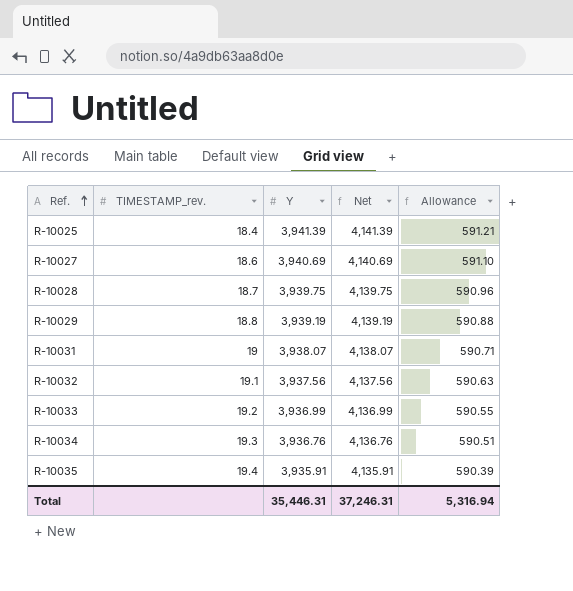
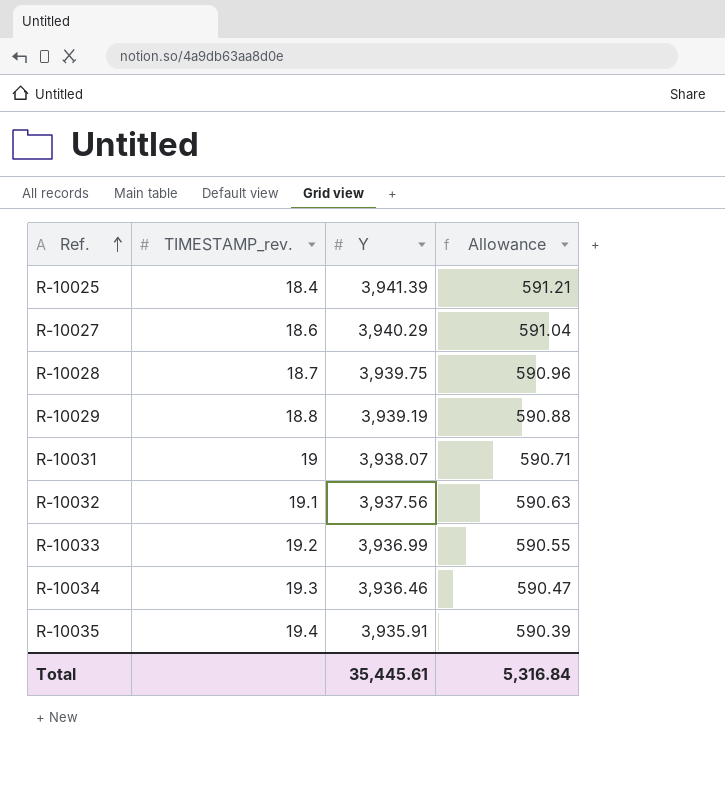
column Net | formula: [Y] + 200 -> none
R-10027 | Y: 3,940.69 -> 3,940.29
R-10027 | Allowance: 591.10 -> 591.04
R-10034 | Y: 3,936.76 -> 3,936.46
R-10034 | Allowance: 590.51 -> 590.47
Total | Y: 35,446.31 -> 35,445.61
Total | Allowance: 5,316.94 -> 5,316.84

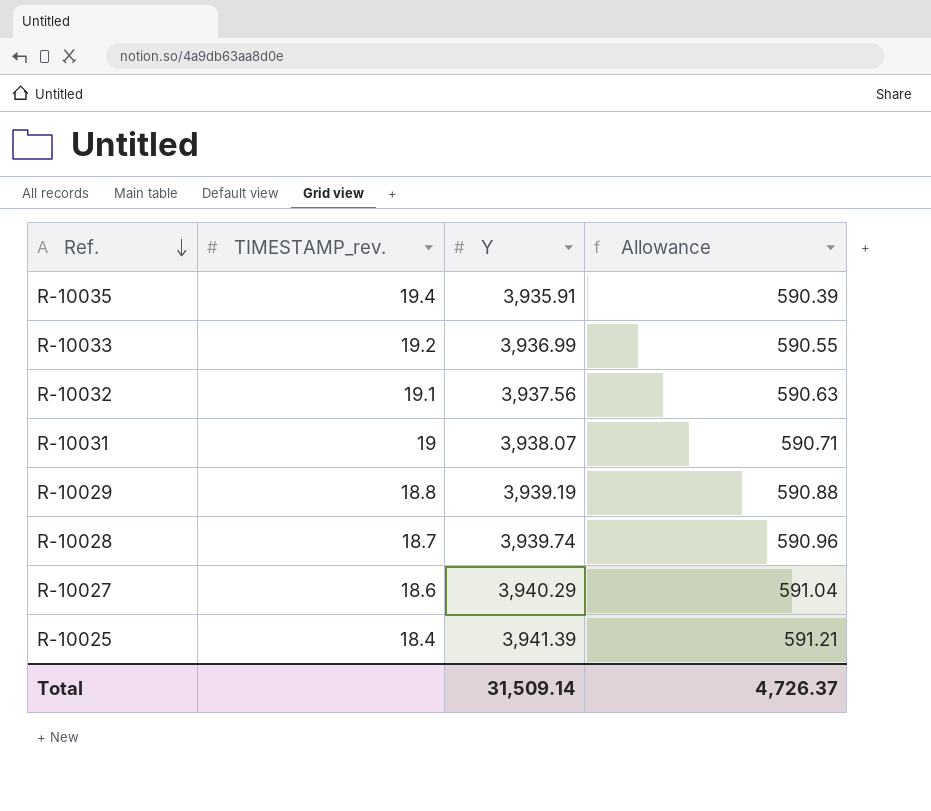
row order: Ref. ascending -> Ref. descending
row R-10034: 19.3 | 3,936.46 | 590.47 -> none
R-10028 | Y: 3,939.75 -> 3,939.74
Total | Y: 35,445.61 -> 31,509.14
Total | Allowance: 5,316.84 -> 4,726.37

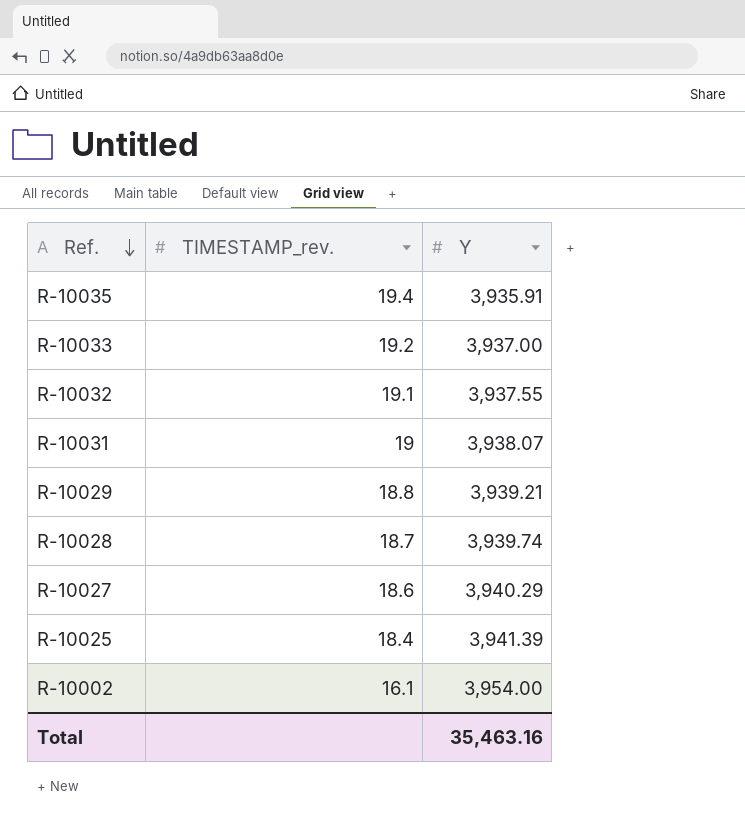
column Allowance | formula: [Y] * 0.15 -> none
R-10033 | Y: 3,936.99 -> 3,937.00
R-10032 | Y: 3,937.56 -> 3,937.55
R-10029 | Y: 3,939.19 -> 3,939.21
row R-10002: none -> 16.1 | 3,954.00
Total | Y: 31,509.14 -> 35,463.16

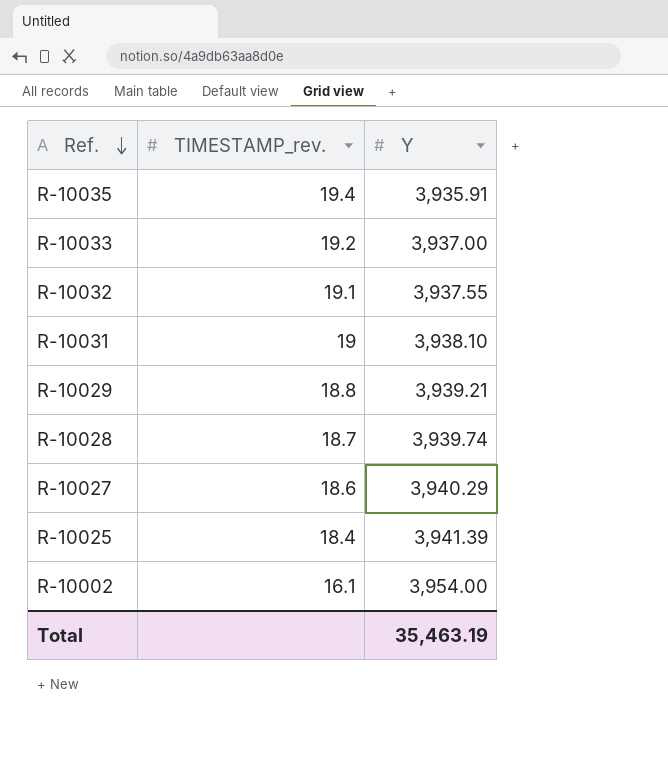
R-10031 | Y: 3,938.07 -> 3,938.10
Total | Y: 35,463.16 -> 35,463.19

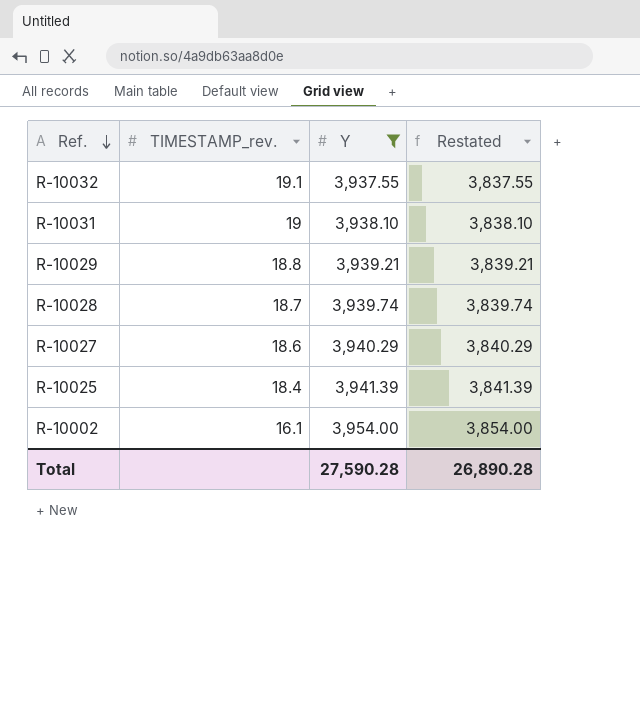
filter: none -> Y >= 3,937.55
column Restated | formula: none -> [Y] - 100
Total | Y: 35,463.19 -> 27,590.28

